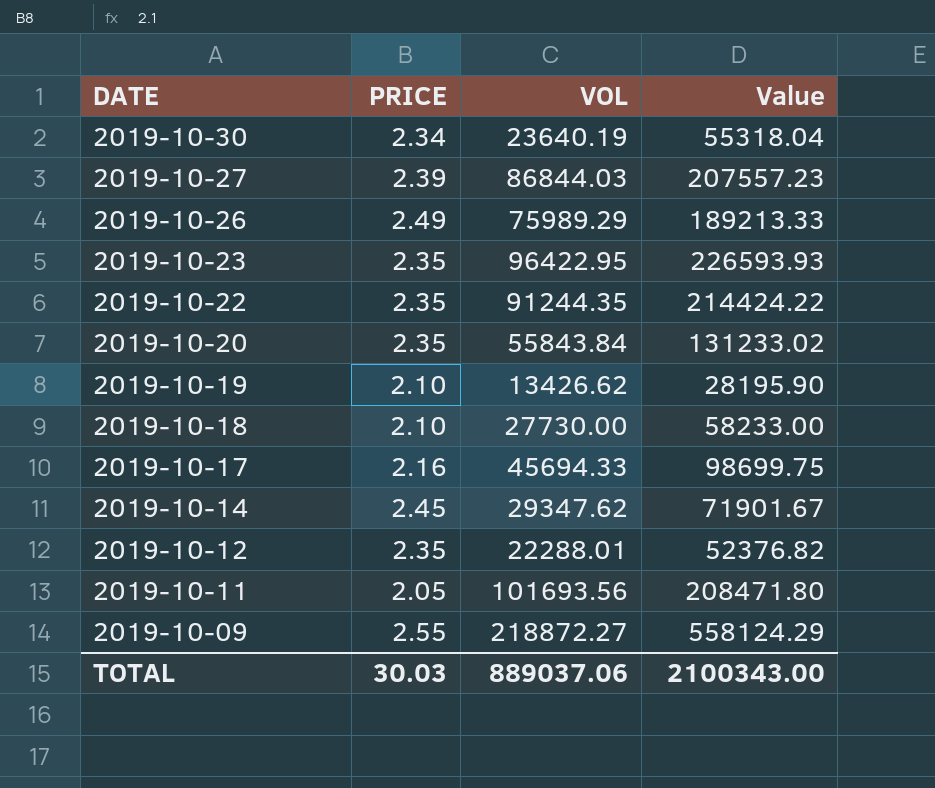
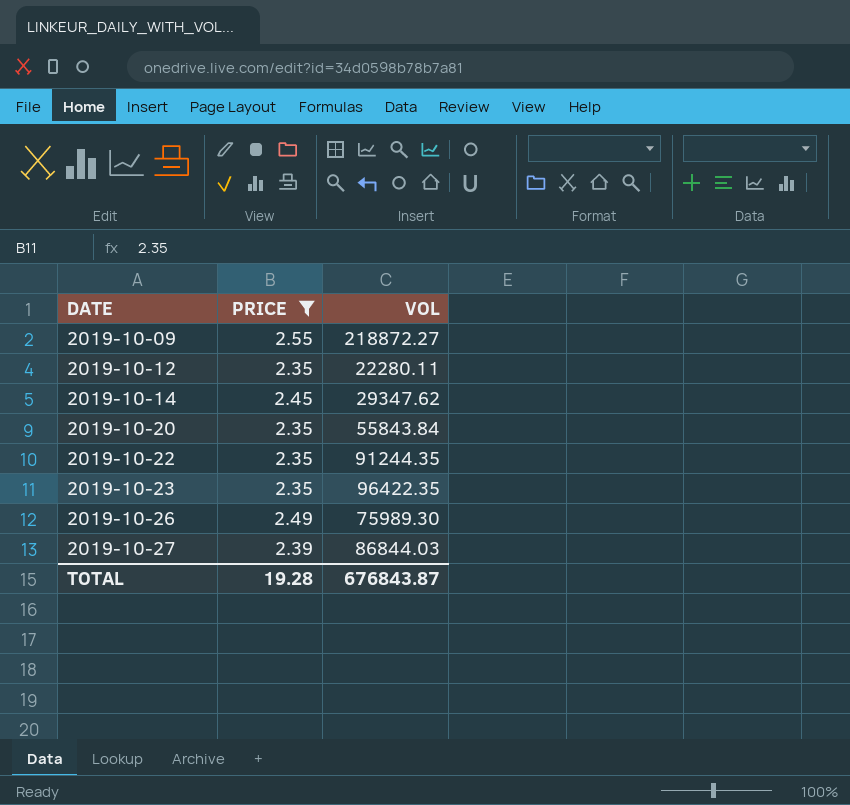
filter: none -> PRICE >= 2.35
row order: DATE descending -> DATE ascending
column Value | formula: [PRICE] * [VOL] -> none
2019-10-12 | VOL: 22288.01 -> 22280.11
2019-10-23 | VOL: 96422.95 -> 96422.35
2019-10-26 | VOL: 75989.29 -> 75989.30
TOTAL | PRICE: 30.03 -> 19.28
TOTAL | VOL: 889037.06 -> 676843.87

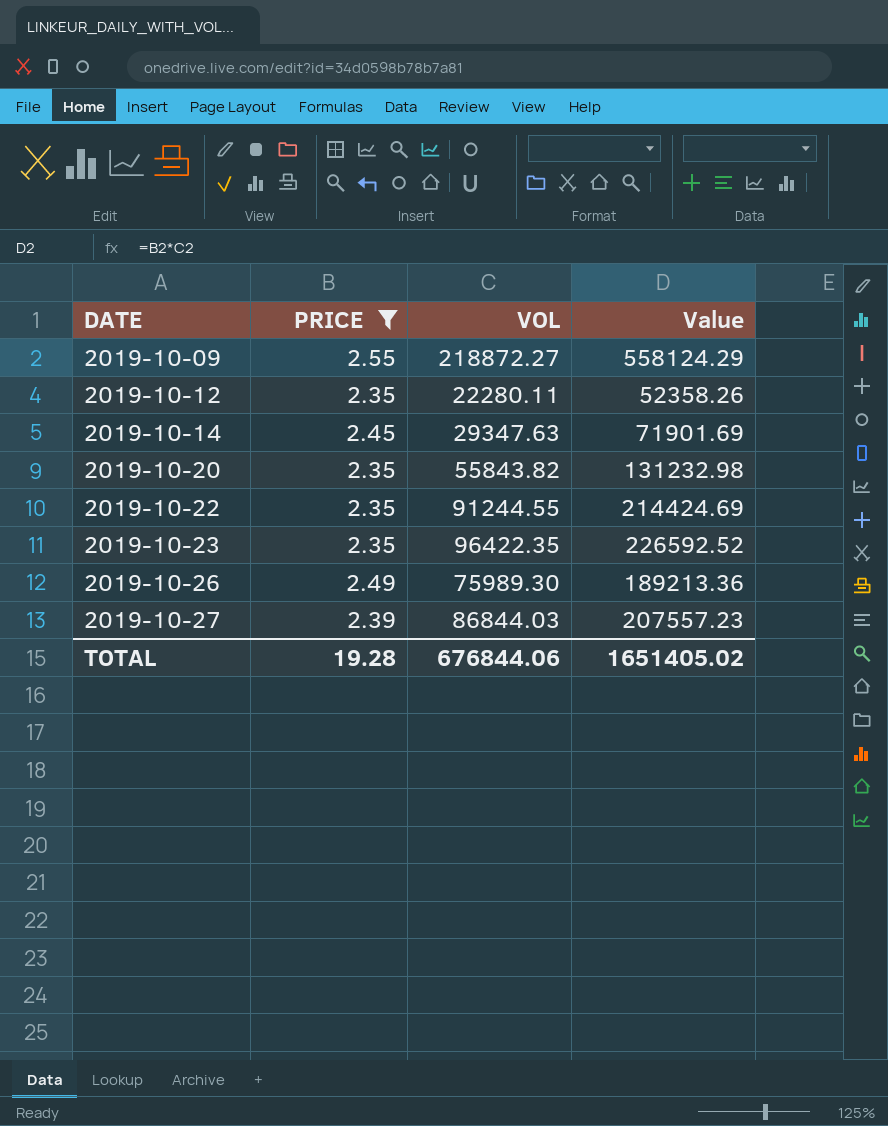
column Value | formula: none -> [PRICE] * [VOL]
2019-10-14 | VOL: 29347.62 -> 29347.63
2019-10-20 | VOL: 55843.84 -> 55843.82
2019-10-22 | VOL: 91244.35 -> 91244.55
TOTAL | VOL: 676843.87 -> 676844.06

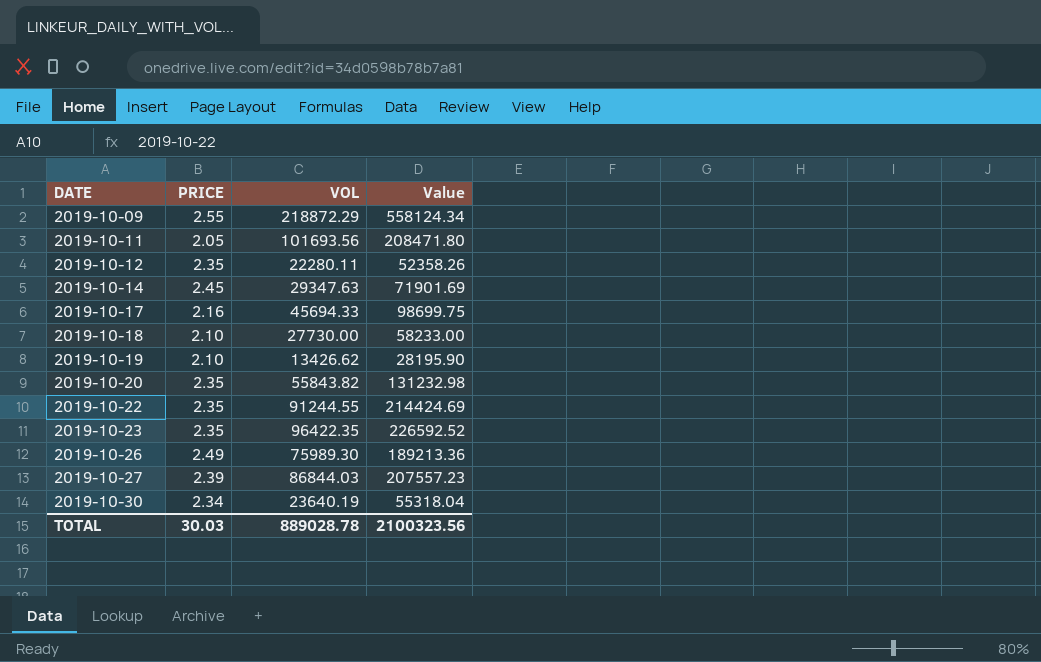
filter: PRICE >= 2.35 -> none
2019-10-09 | VOL: 218872.27 -> 218872.29
2019-10-09 | Value: 558124.29 -> 558124.34
TOTAL | PRICE: 19.28 -> 30.03
TOTAL | VOL: 676844.06 -> 889028.78
TOTAL | Value: 1651405.02 -> 2100323.56

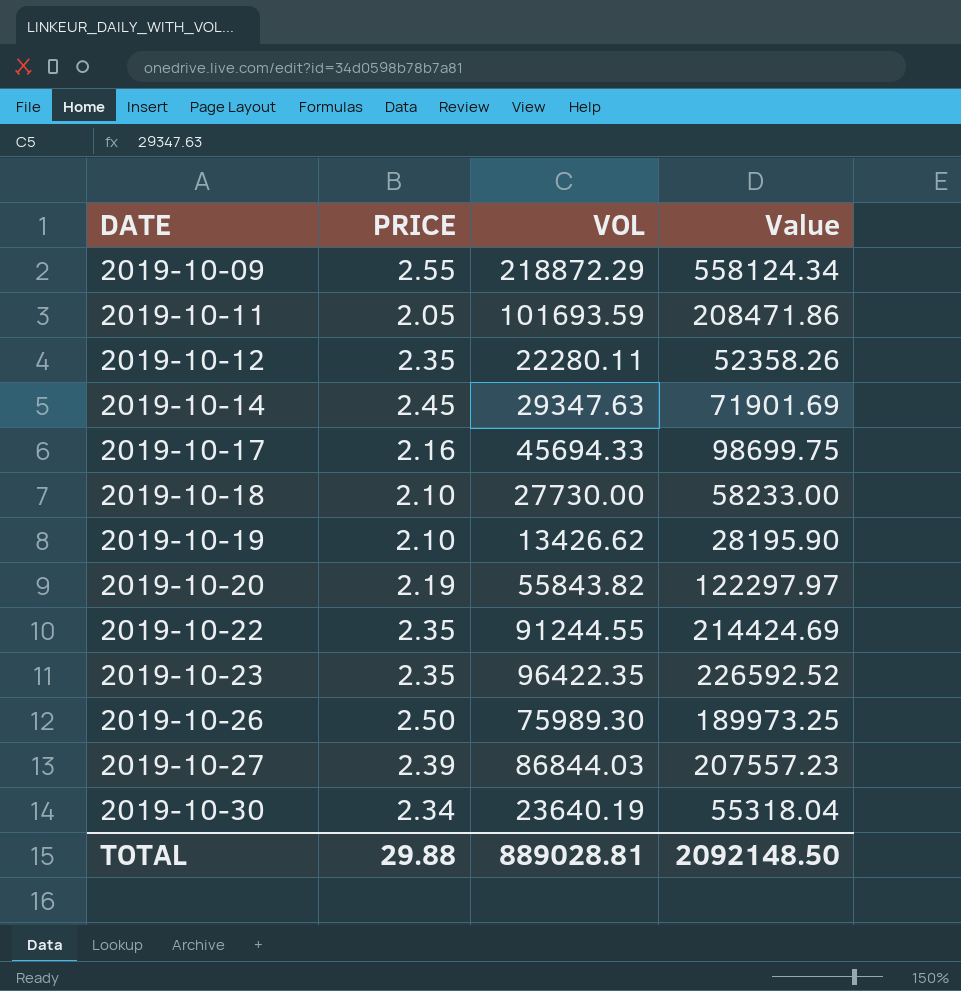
2019-10-11 | VOL: 101693.56 -> 101693.59
2019-10-11 | Value: 208471.80 -> 208471.86
2019-10-20 | PRICE: 2.35 -> 2.19
2019-10-20 | Value: 131232.98 -> 122297.97
2019-10-26 | PRICE: 2.49 -> 2.50
2019-10-26 | Value: 189213.36 -> 189973.25
TOTAL | PRICE: 30.03 -> 29.88
TOTAL | VOL: 889028.78 -> 889028.81
TOTAL | Value: 2100323.56 -> 2092148.50

